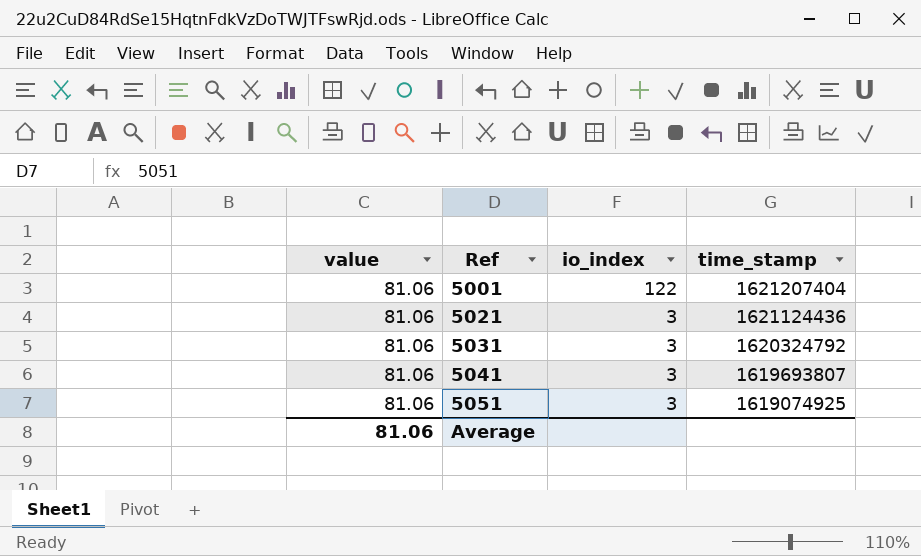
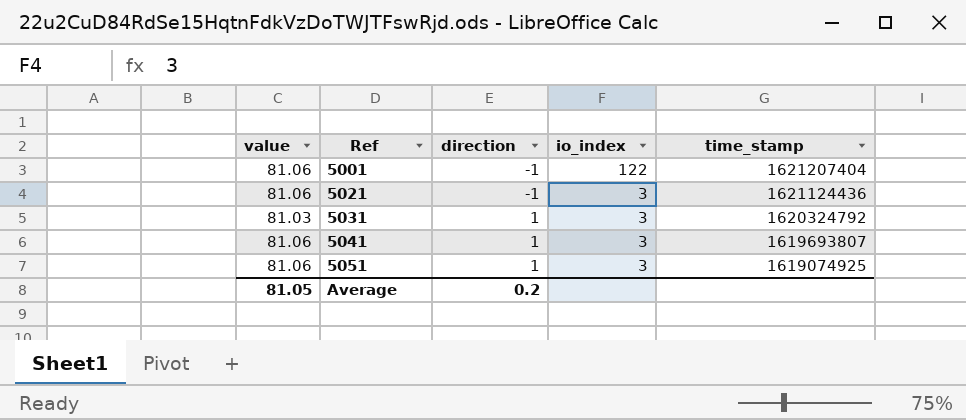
column direction | position: none -> 3
5031 | value: 81.06 -> 81.03
Average | value: 81.06 -> 81.05

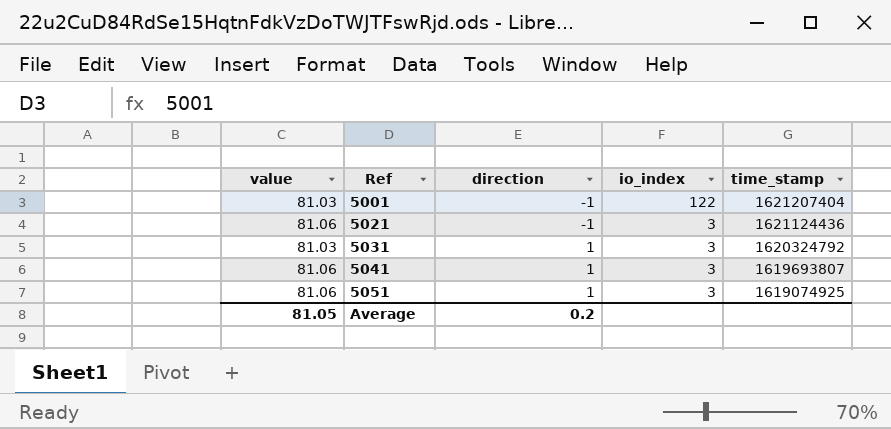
5001 | value: 81.06 -> 81.03

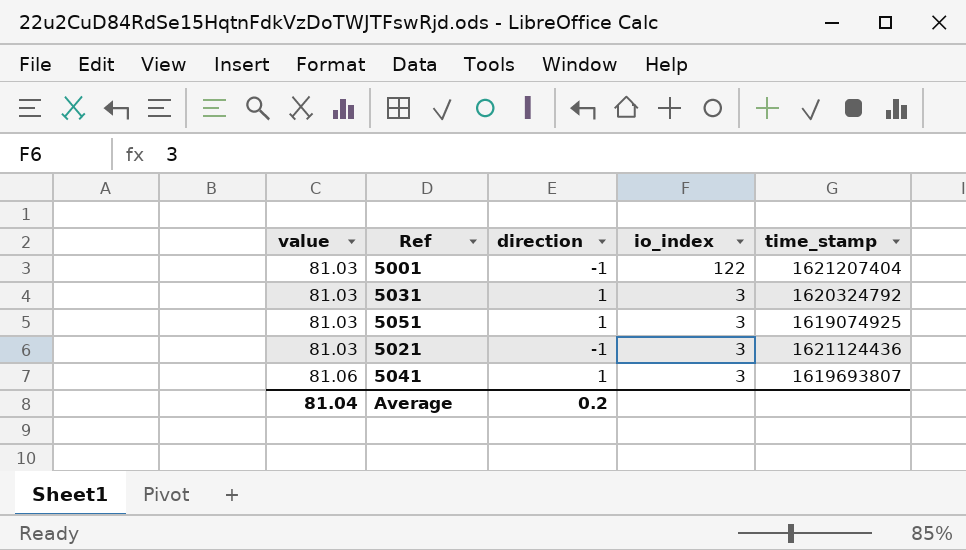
row order: Ref ascending -> value ascending
5051 | value: 81.06 -> 81.03
5021 | value: 81.06 -> 81.03
Average | value: 81.05 -> 81.04

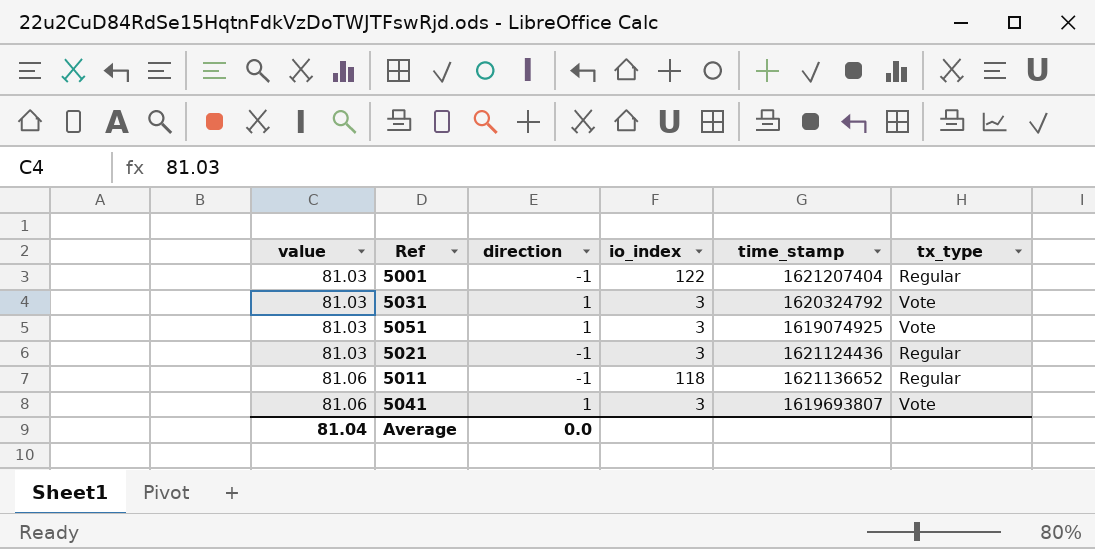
column tx_type | position: none -> 6
row 5011: none -> 81.06 | -1 | 118 | 1621136652 | Regular
Average | direction: 0.2 -> 0.0

